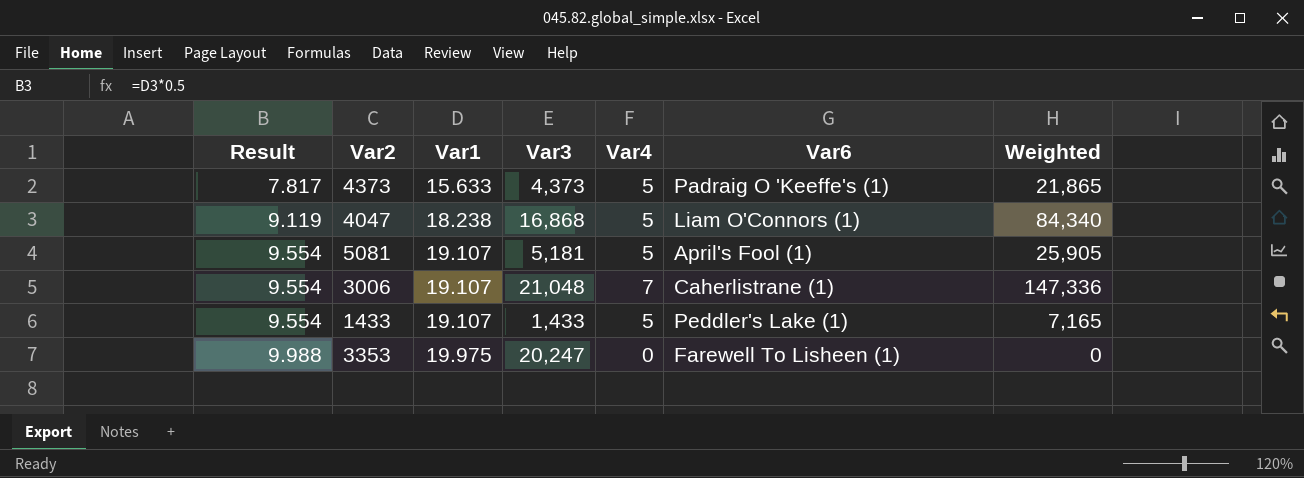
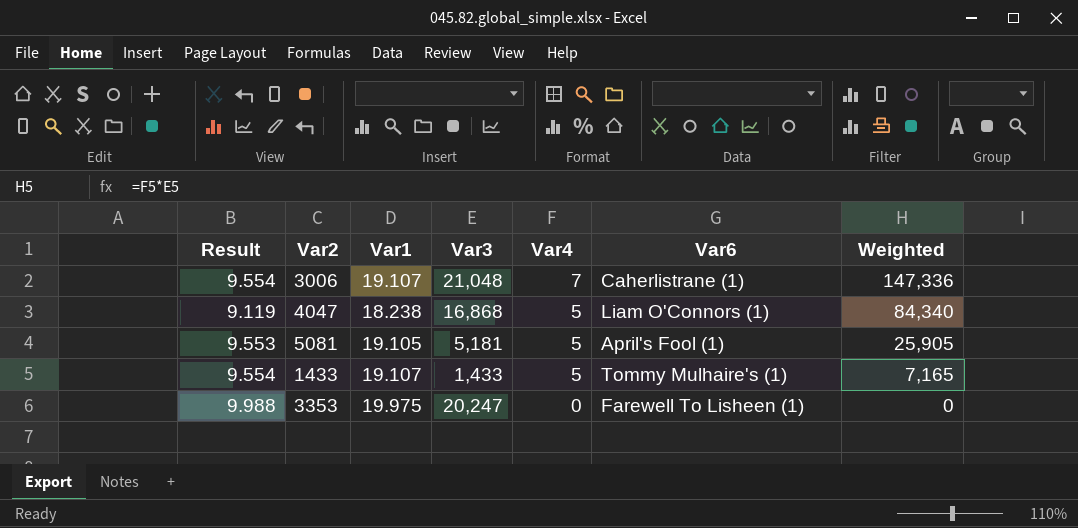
row order: Result ascending -> Var4 descending
row 4373: 7.817 | 15.633 | 4,373 | 5 | Padraig O 'Keeffe's (1) | 21,865 -> none
5081 | Result: 9.554 -> 9.553
5081 | Var1: 19.107 -> 19.105
1433 | Var6: Peddler's Lake (1) -> Tommy Mulhaire's (1)

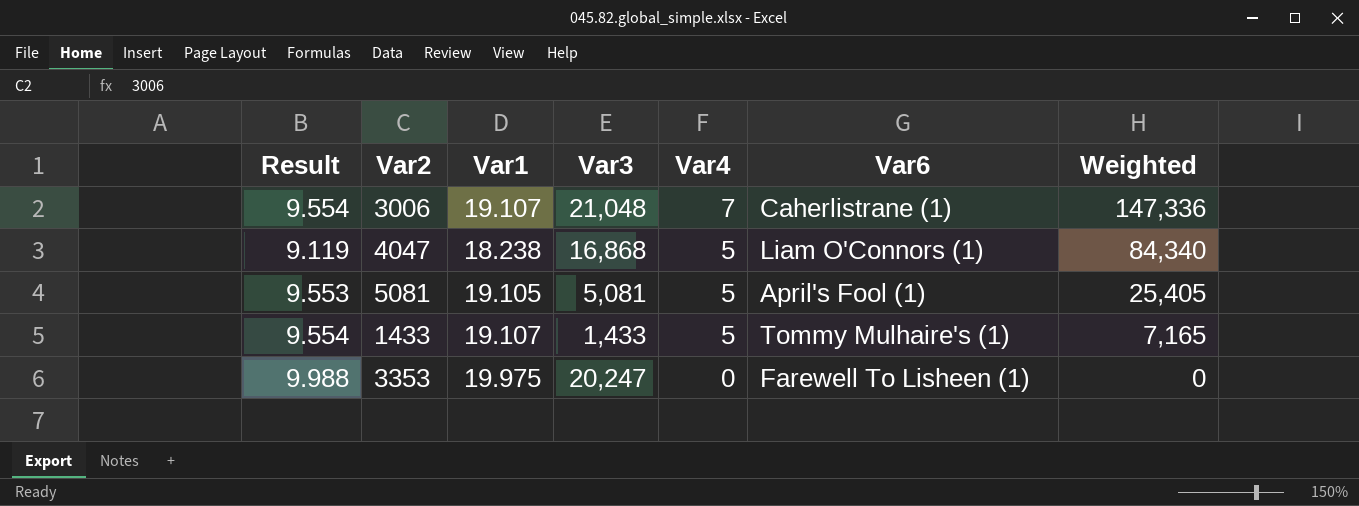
5081 | Var3: 5,181 -> 5,081
5081 | Weighted: 25,905 -> 25,405

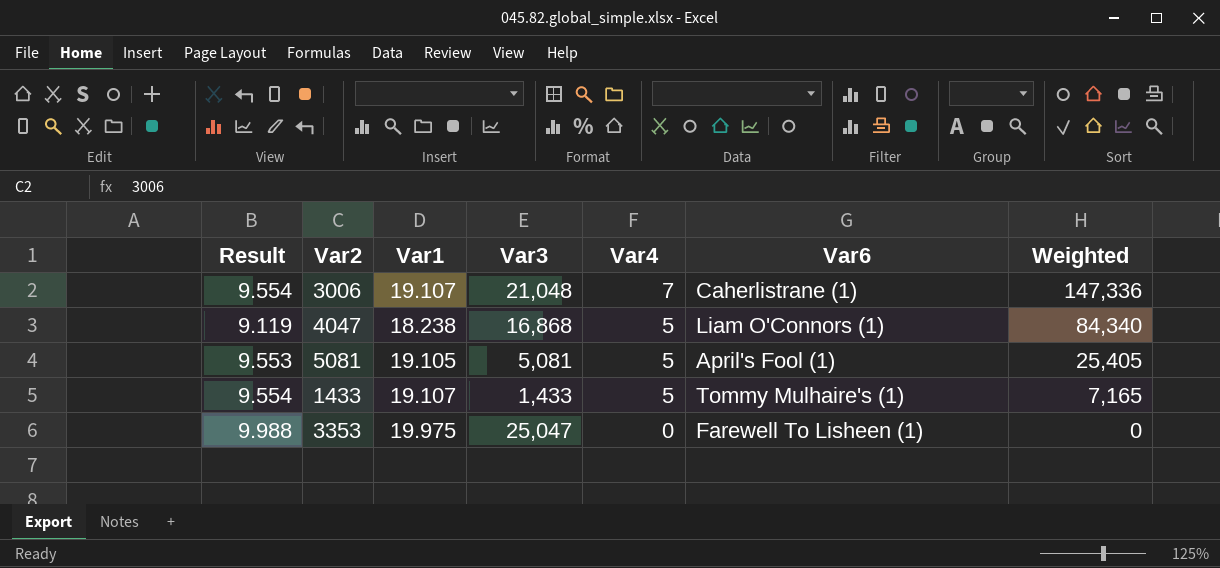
3353 | Var3: 20,247 -> 25,047

